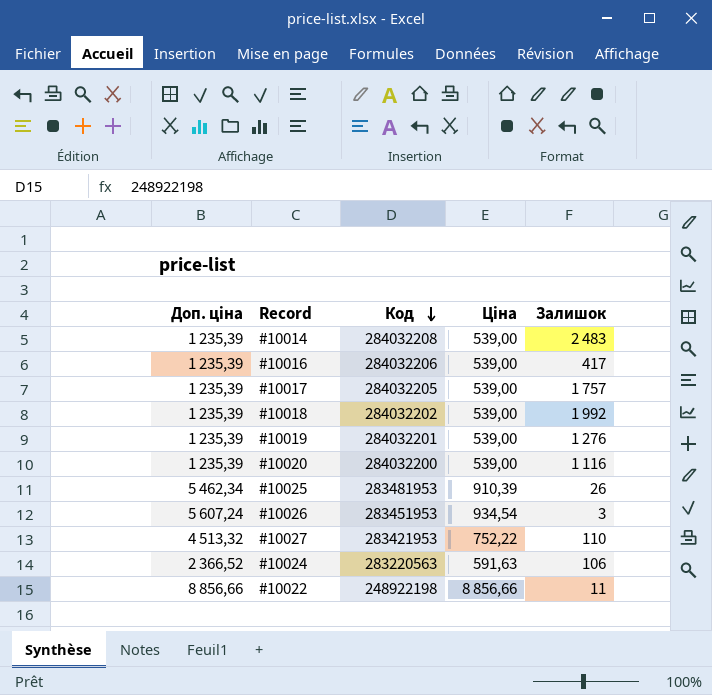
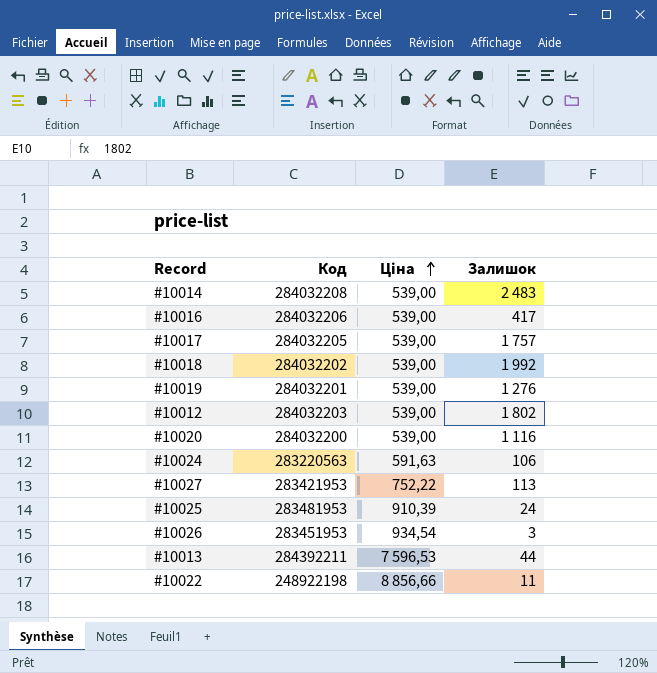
row order: Код descending -> Ціна ascending
column Доп. ціна | position: 1 -> none
row #10012: none -> 284032203 | 539,00 | 1 802
#10027 | Залишок: 110 -> 113
#10025 | Залишок: 26 -> 24
row #10013: none -> 284392211 | 7 596,53 | 44

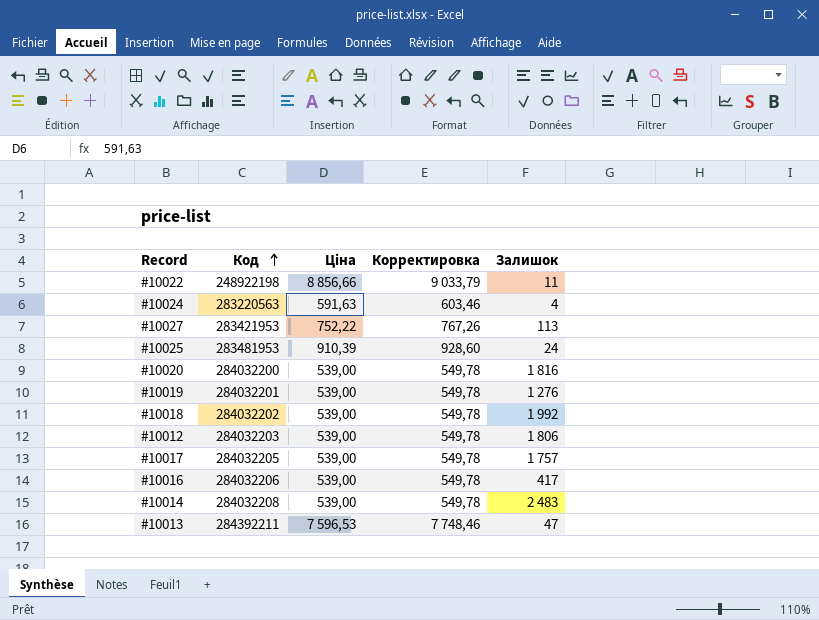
row order: Ціна ascending -> Код ascending
column Корректировка | formula: none -> [Ціна] * 1,02
row #10026: 283451953 | 934,54 | 3 -> none
#10024 | Залишок: 106 -> 4
#10020 | Залишок: 1 116 -> 1 816
#10012 | Залишок: 1 802 -> 1 806
#10013 | Залишок: 44 -> 47

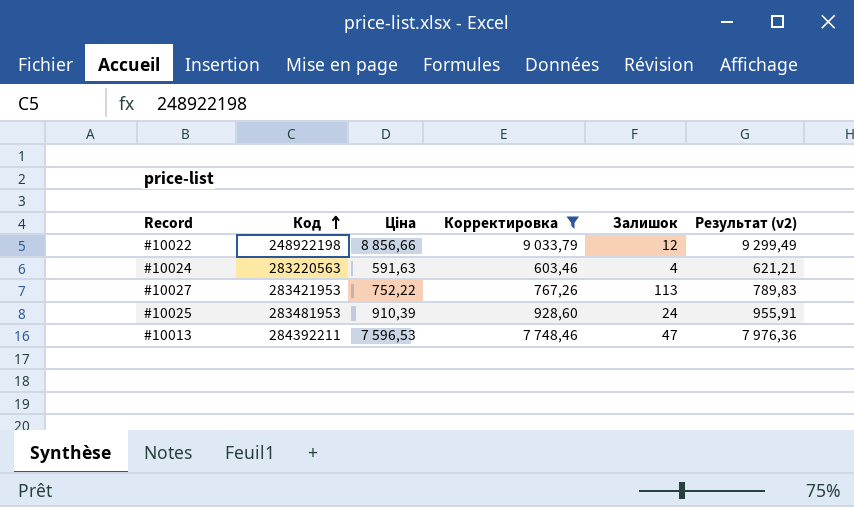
filter: none -> Корректировка != 549,78
column Результат (v2) | formula: none -> [Ціна] * 1,05
#10022 | Залишок: 11 -> 12

